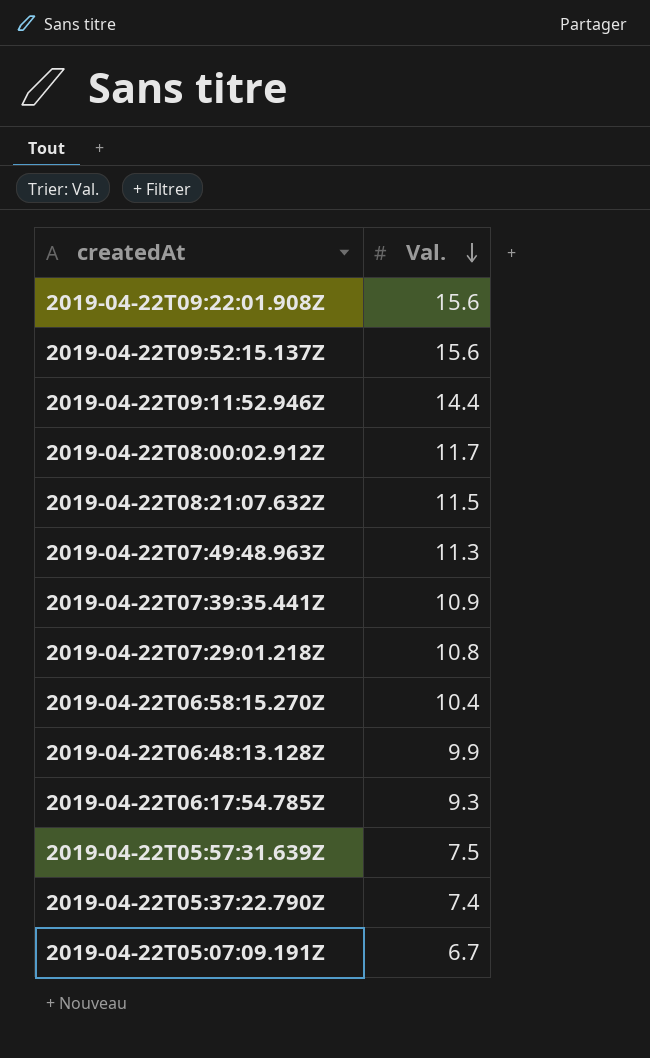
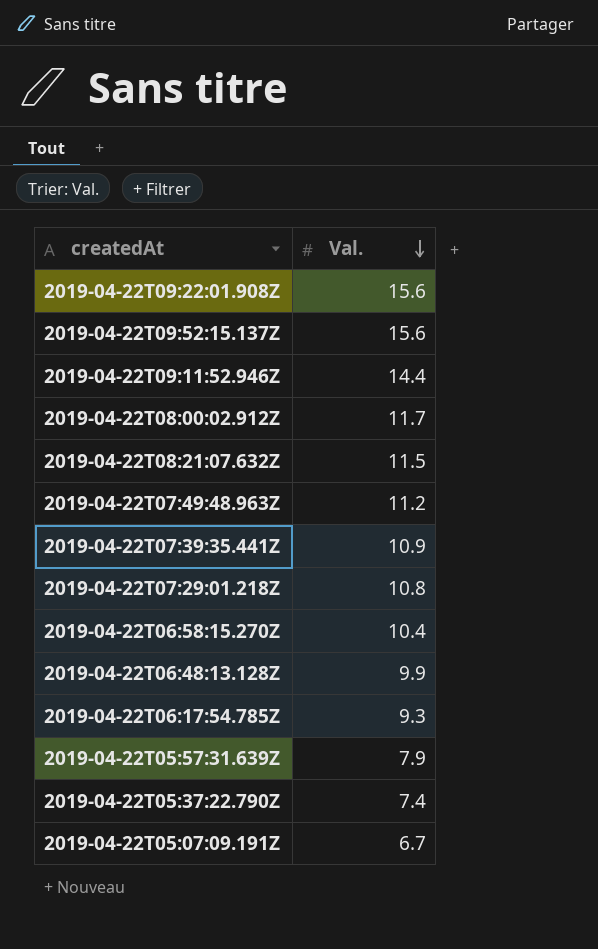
2019-04-22T07:49:48.963Z | Val.: 11.3 -> 11.2
2019-04-22T05:57:31.639Z | Val.: 7.5 -> 7.9

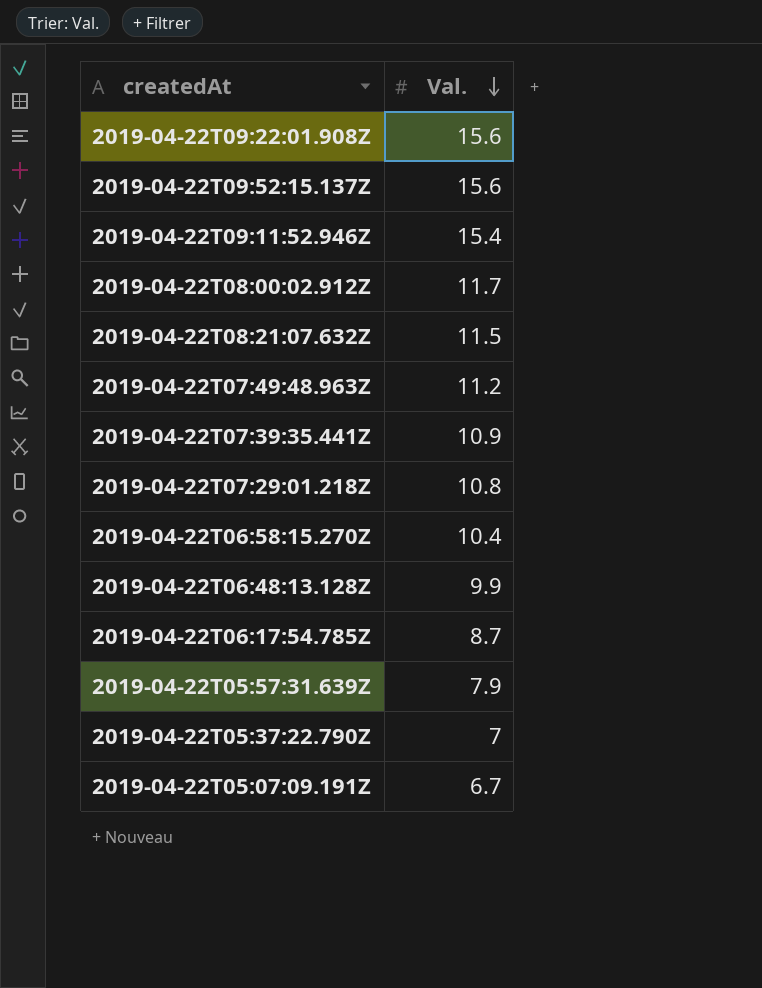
2019-04-22T09:11:52.946Z | Val.: 14.4 -> 15.4
2019-04-22T06:17:54.785Z | Val.: 9.3 -> 8.7
2019-04-22T05:37:22.790Z | Val.: 7.4 -> 7

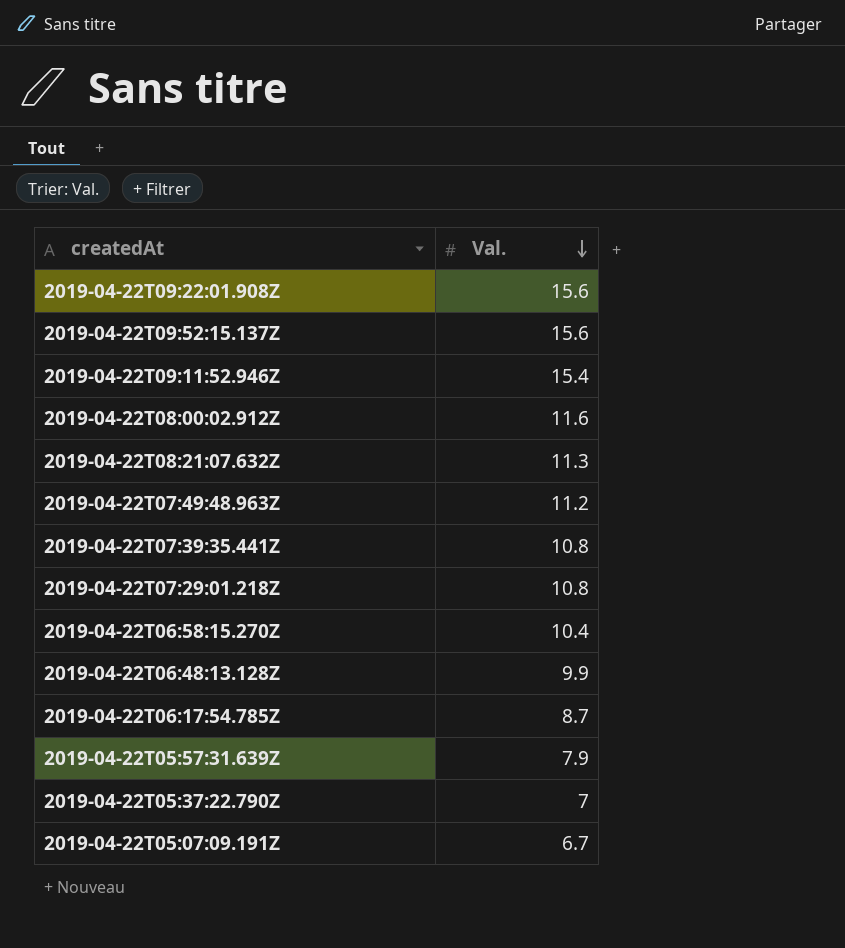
2019-04-22T08:00:02.912Z | Val.: 11.7 -> 11.6
2019-04-22T08:21:07.632Z | Val.: 11.5 -> 11.3
2019-04-22T07:39:35.441Z | Val.: 10.9 -> 10.8

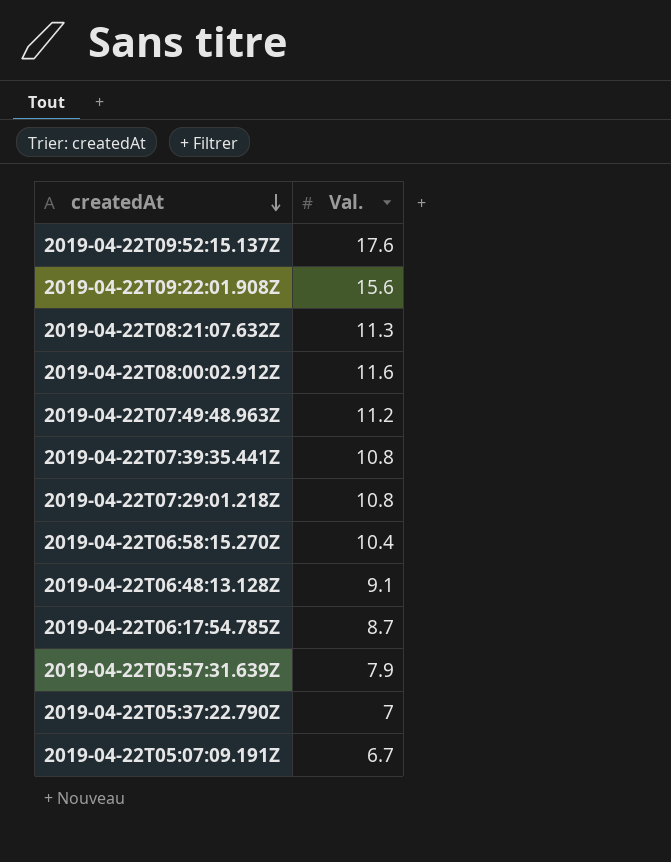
row order: Val. descending -> createdAt descending
row 2019-04-22T09:11:52.946Z: 15.4 -> none
2019-04-22T09:52:15.137Z | Val.: 15.6 -> 17.6
2019-04-22T06:48:13.128Z | Val.: 9.9 -> 9.1

